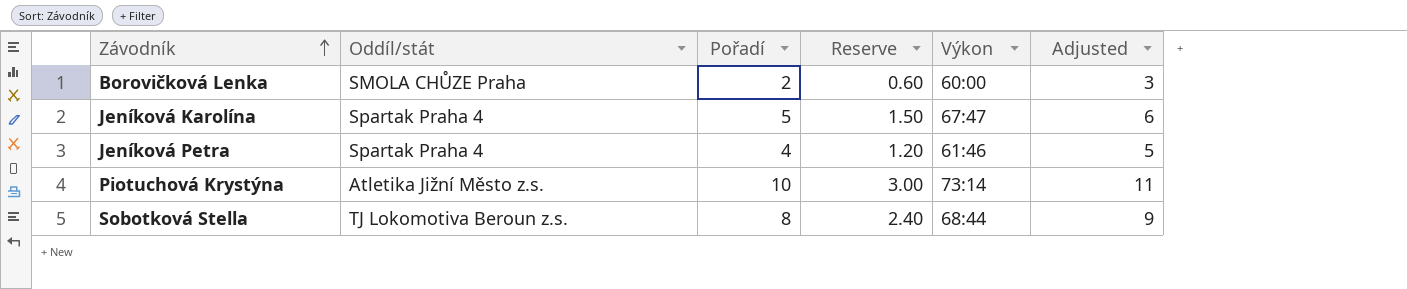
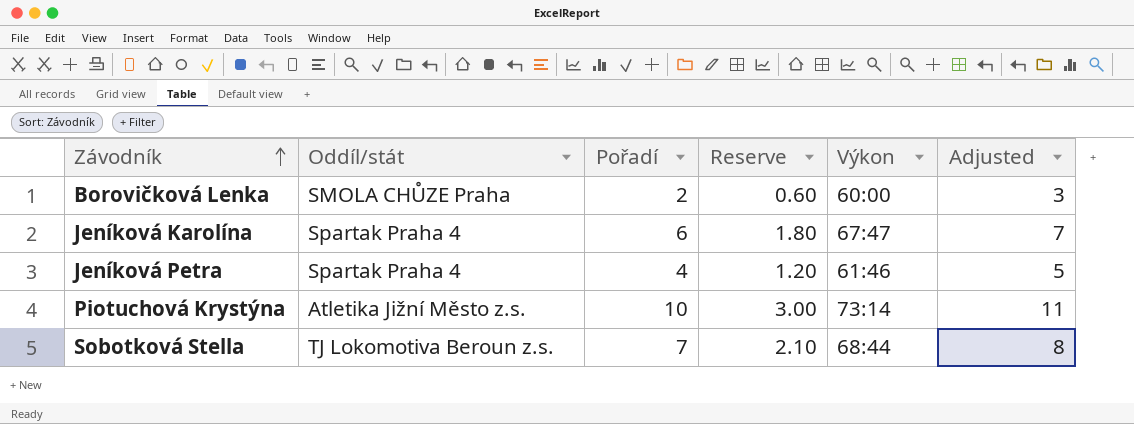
Jeníková Karolína | Pořadí: 5 -> 6
Jeníková Karolína | Reserve: 1.50 -> 1.80
Jeníková Karolína | Adjusted: 6 -> 7
Sobotková Stella | Pořadí: 8 -> 7
Sobotková Stella | Reserve: 2.40 -> 2.10
Sobotková Stella | Adjusted: 9 -> 8

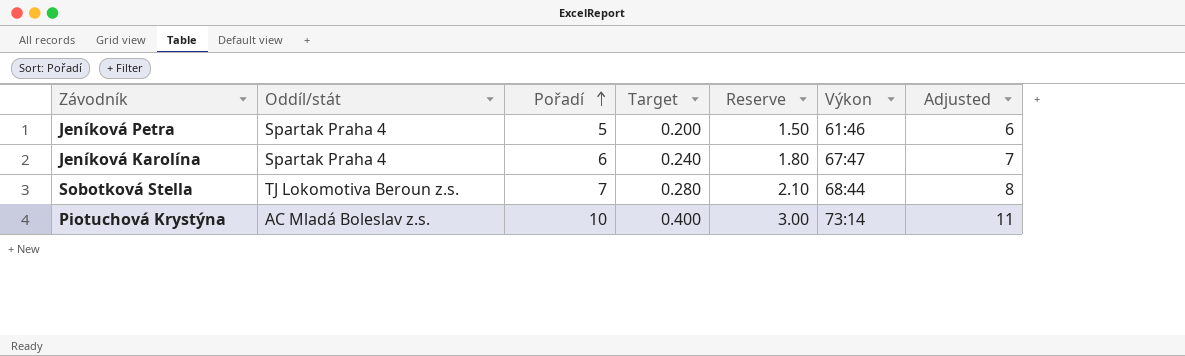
row order: Závodník ascending -> Pořadí ascending
column Target | formula: none -> [Pořadí] * 0.04
row Borovičková Lenka: SMOLA CHŮZE Praha | 2 | 0.60 | 60:00 | 3 -> none
Jeníková Petra | Pořadí: 4 -> 5
Jeníková Petra | Reserve: 1.20 -> 1.50
Jeníková Petra | Adjusted: 5 -> 6
Piotuchová Krystýna | Oddíl/stát: Atletika Jižní Město z.s. -> AC Mladá Boleslav z.s.

